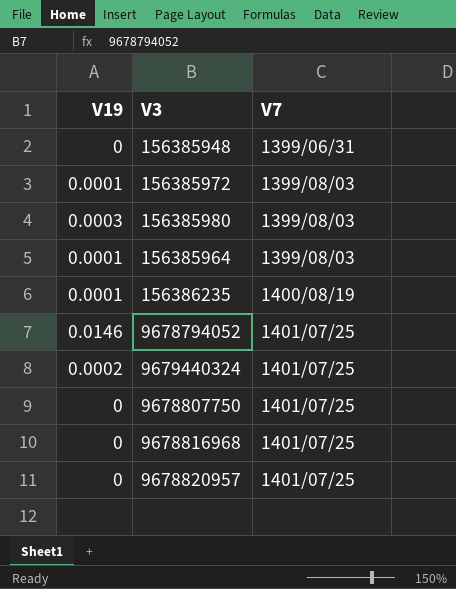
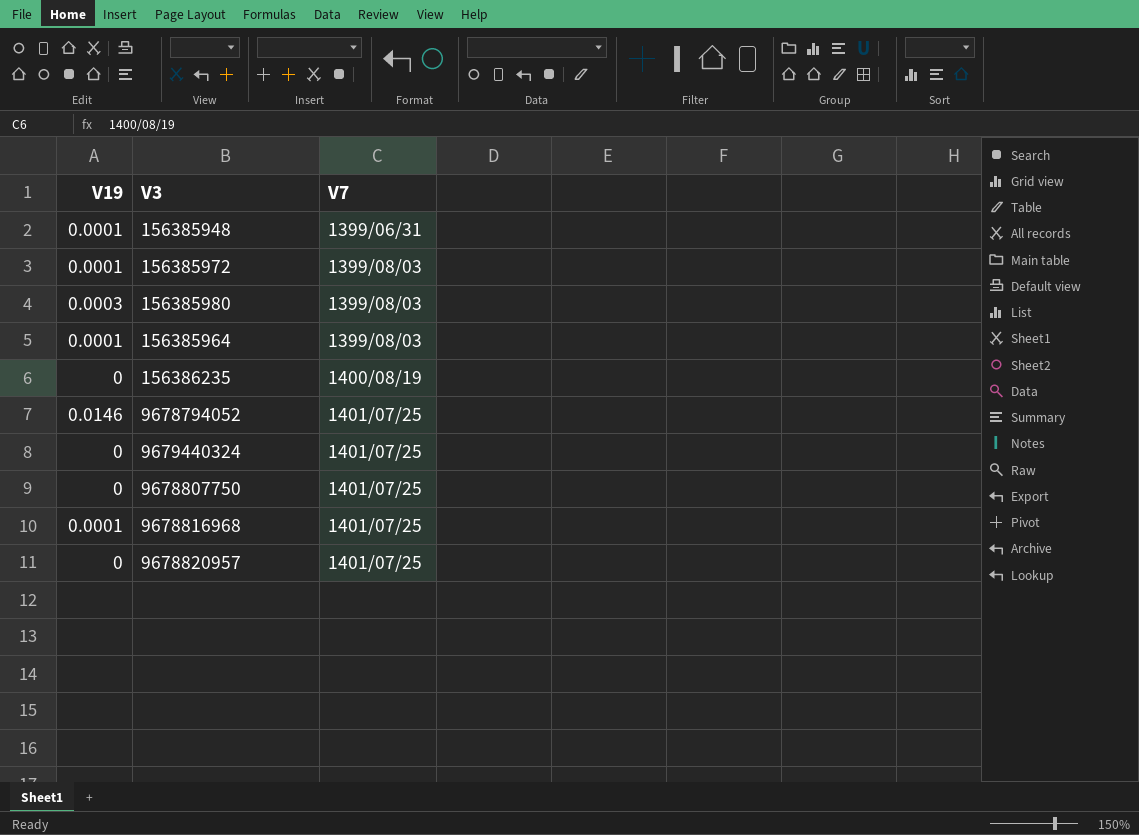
156385948 | V19: 0 -> 0.0001
156386235 | V19: 0.0001 -> 0
9679440324 | V19: 0.0002 -> 0
9678816968 | V19: 0 -> 0.0001

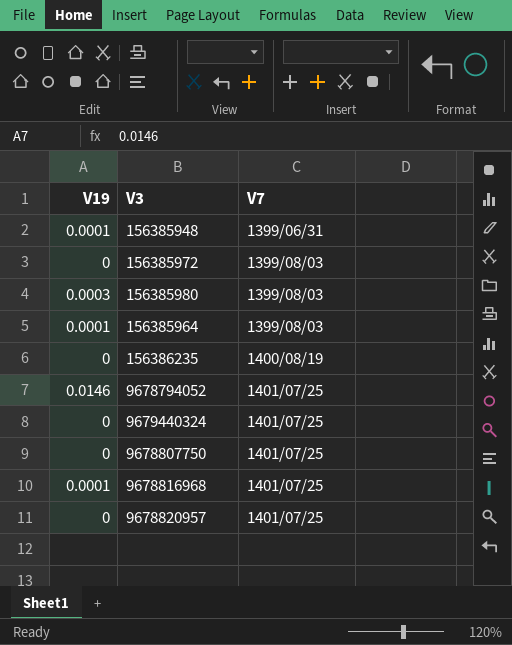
156385972 | V19: 0.0001 -> 0

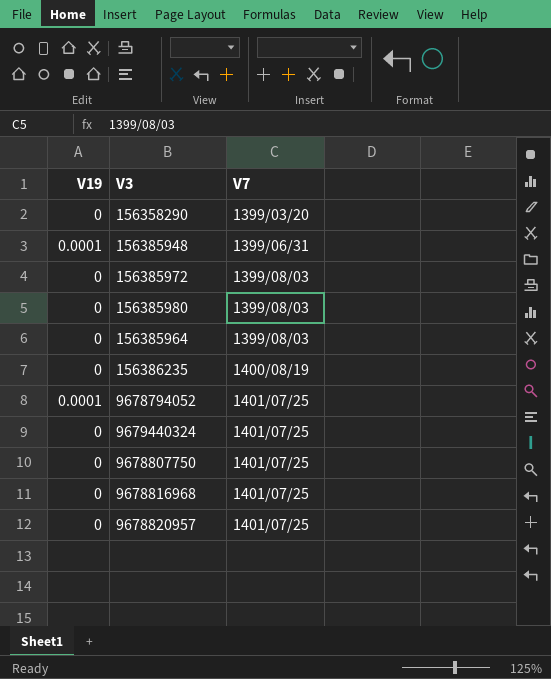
row 156358290: none -> 0 | 1399/03/20
156385980 | V19: 0.0003 -> 0
156385964 | V19: 0.0001 -> 0
9678794052 | V19: 0.0146 -> 0.0001
9678816968 | V19: 0.0001 -> 0

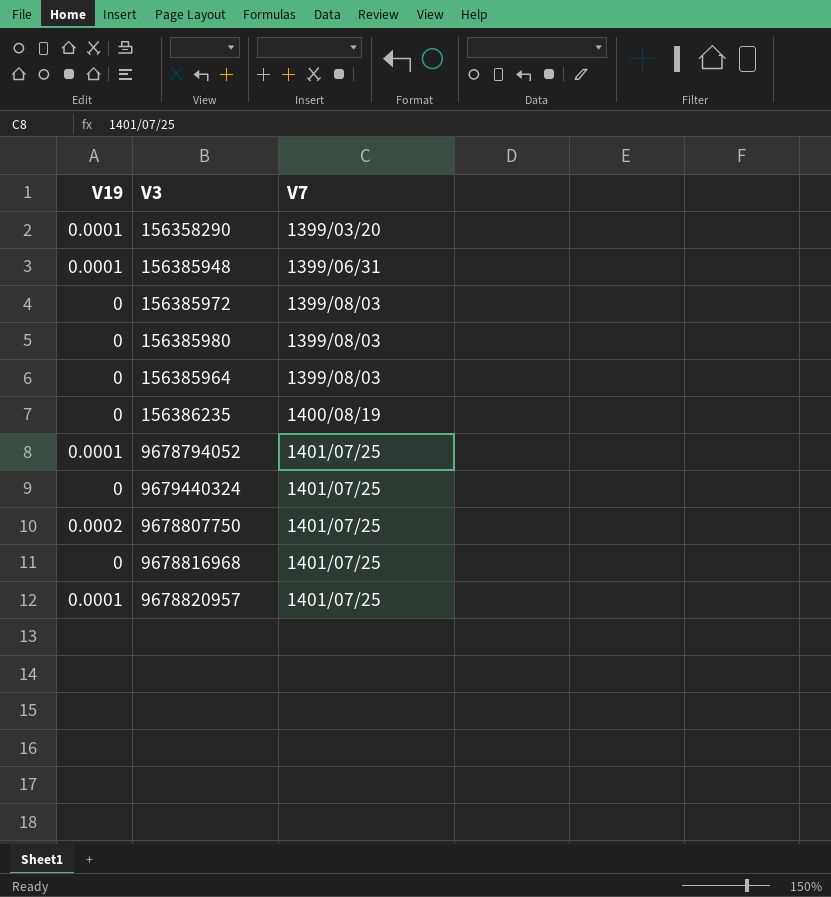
156358290 | V19: 0 -> 0.0001
9678807750 | V19: 0 -> 0.0002
9678820957 | V19: 0 -> 0.0001

